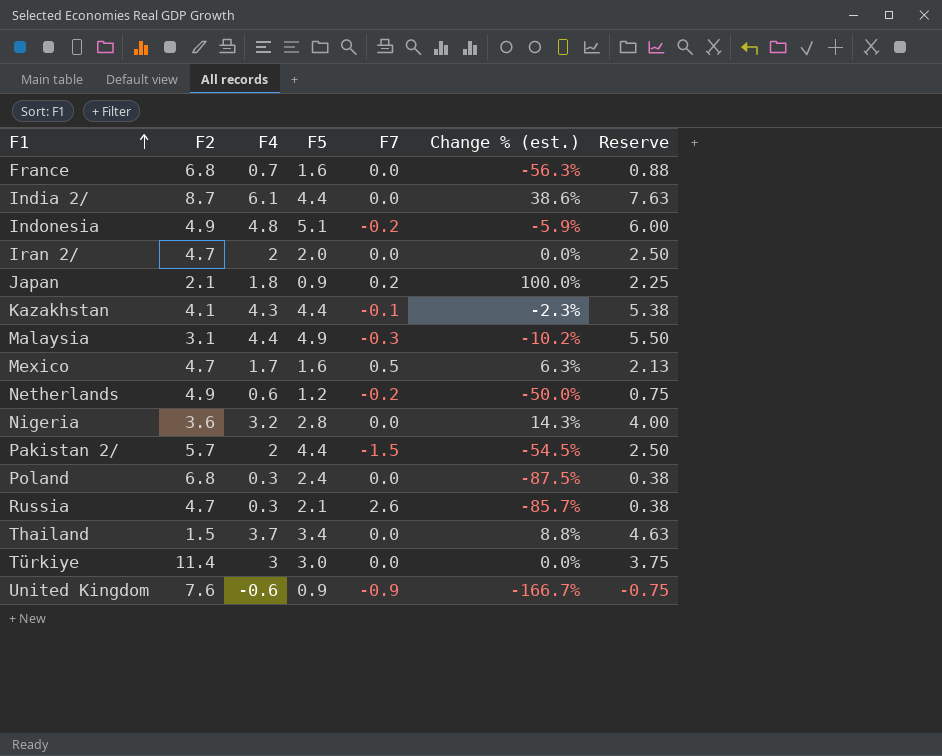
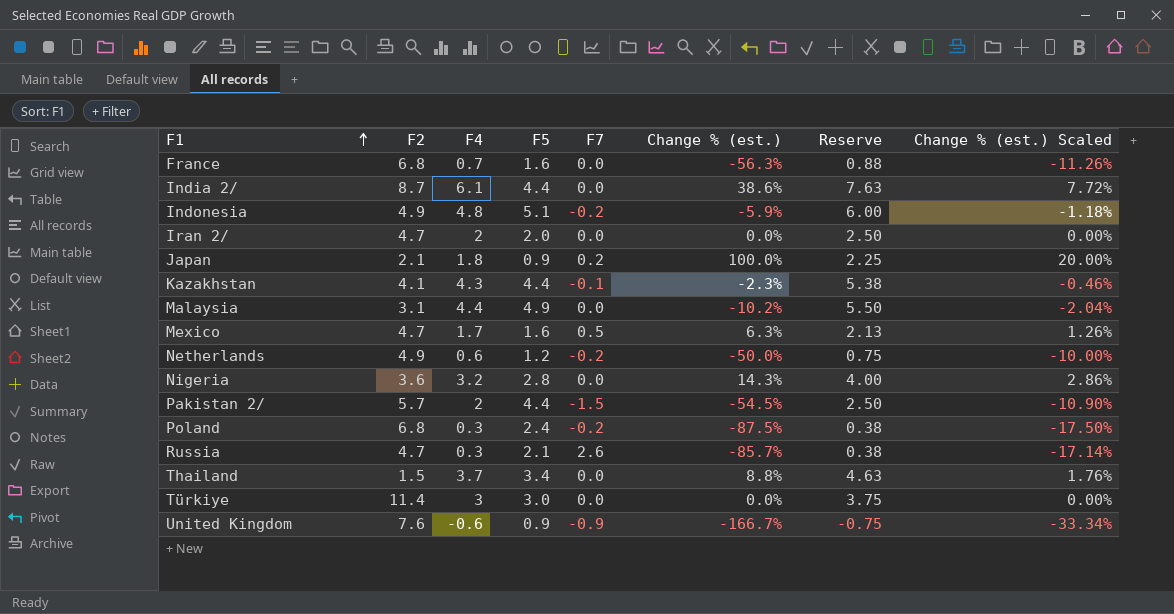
column Change % (est.) Scaled | formula: none -> [Change % (est.)] * 0.2
Malaysia | F7: -0.3 -> 0.0
Poland | F7: 0.0 -> -0.2

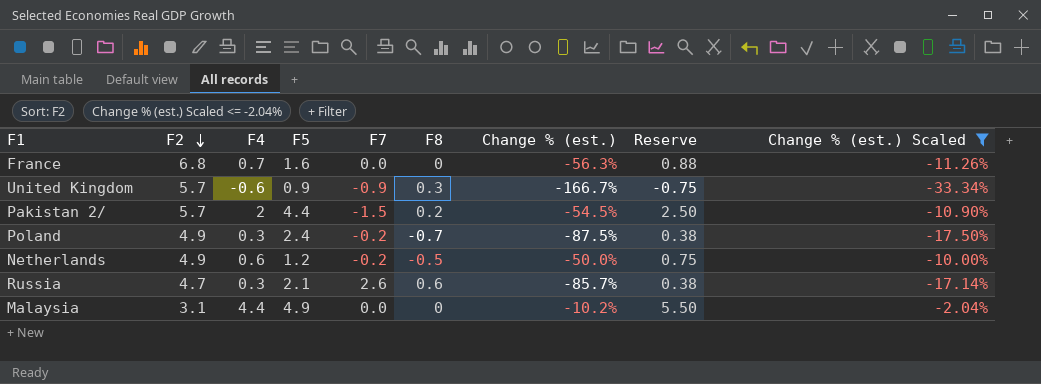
filter: none -> Change % (est.) Scaled <= -2.04%
row order: F1 ascending -> F2 descending
column F8 | position: none -> 6
United Kingdom | F2: 7.6 -> 5.7
Poland | F2: 6.8 -> 4.9

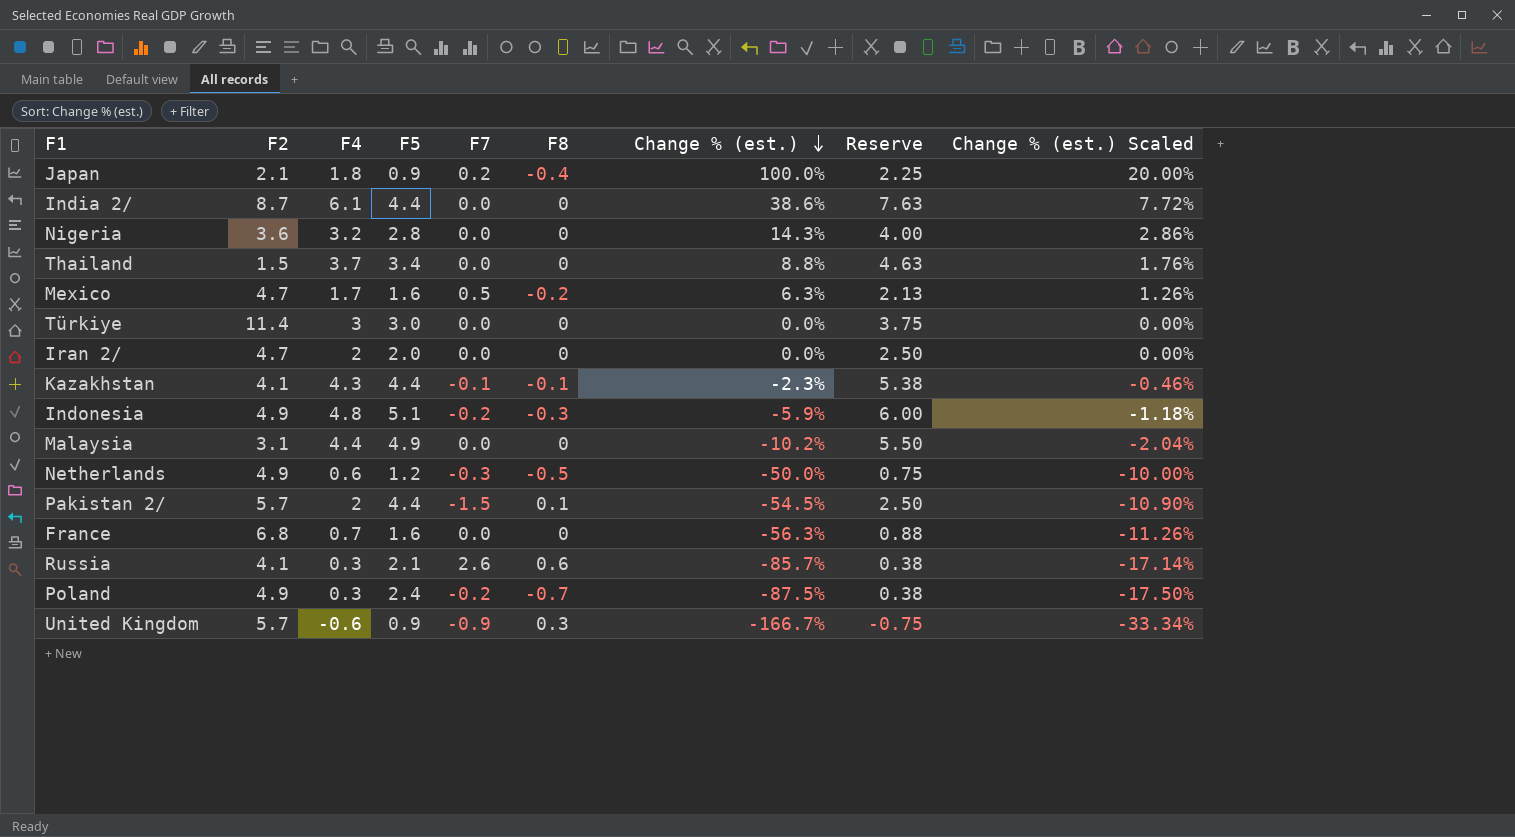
filter: Change % (est.) Scaled <= -2.04% -> none
row order: F2 descending -> Change % (est.) descending
Netherlands | F7: -0.2 -> -0.3
Pakistan 2/ | F8: 0.2 -> 0.1
Russia | F2: 4.7 -> 4.1

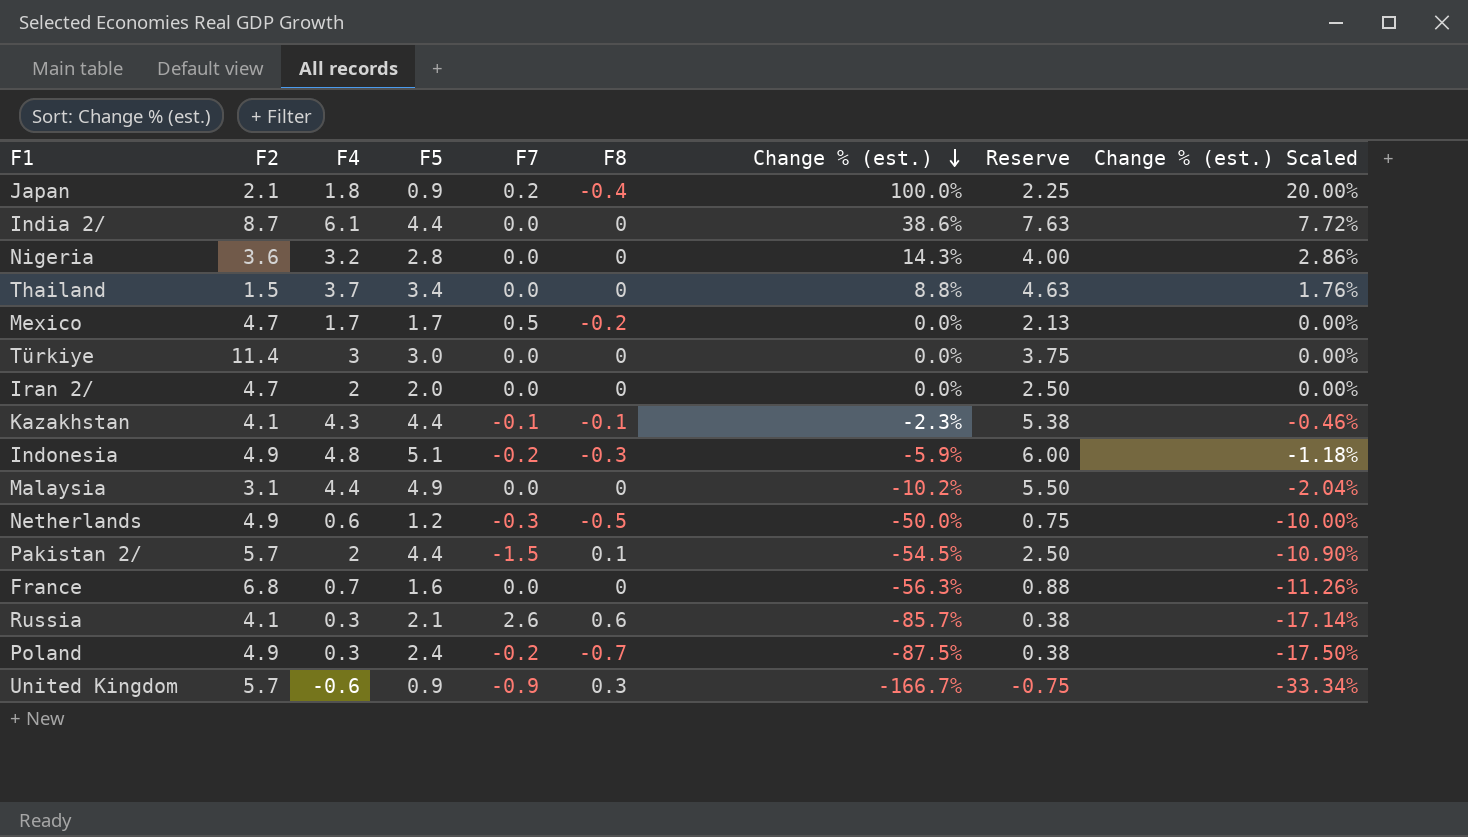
Mexico | F5: 1.6 -> 1.7
Mexico | Change % (est.): 6.3% -> 0.0%
Mexico | Change % (est.) Scaled: 1.26% -> 0.00%

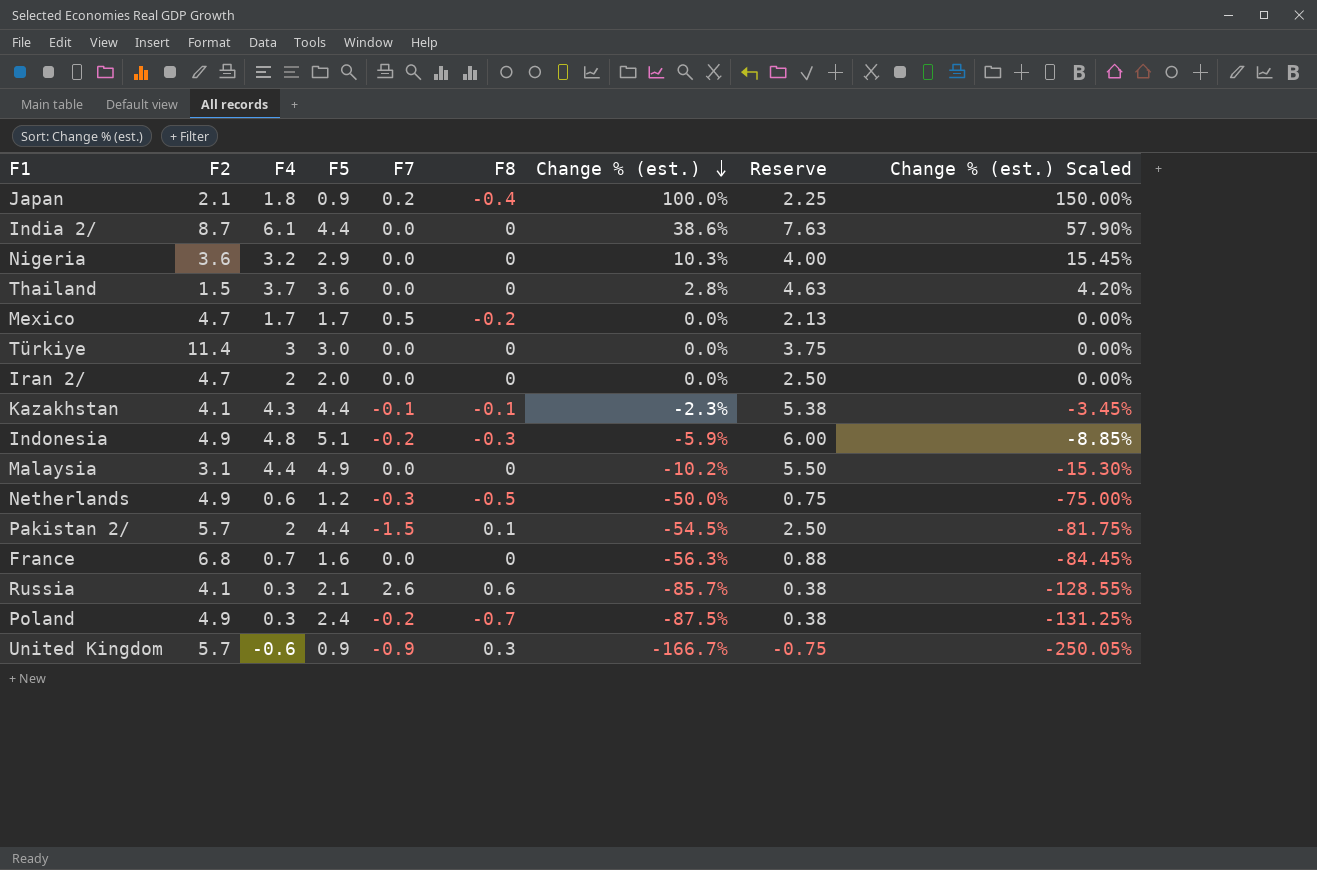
column Change % (est.) Scaled | formula: [Change % (est.)] * 0.2 -> [Change % (est.)] * 1.5
Nigeria | F5: 2.8 -> 2.9
Nigeria | Change % (est.): 14.3% -> 10.3%
Thailand | F5: 3.4 -> 3.6
Thailand | Change % (est.): 8.8% -> 2.8%

